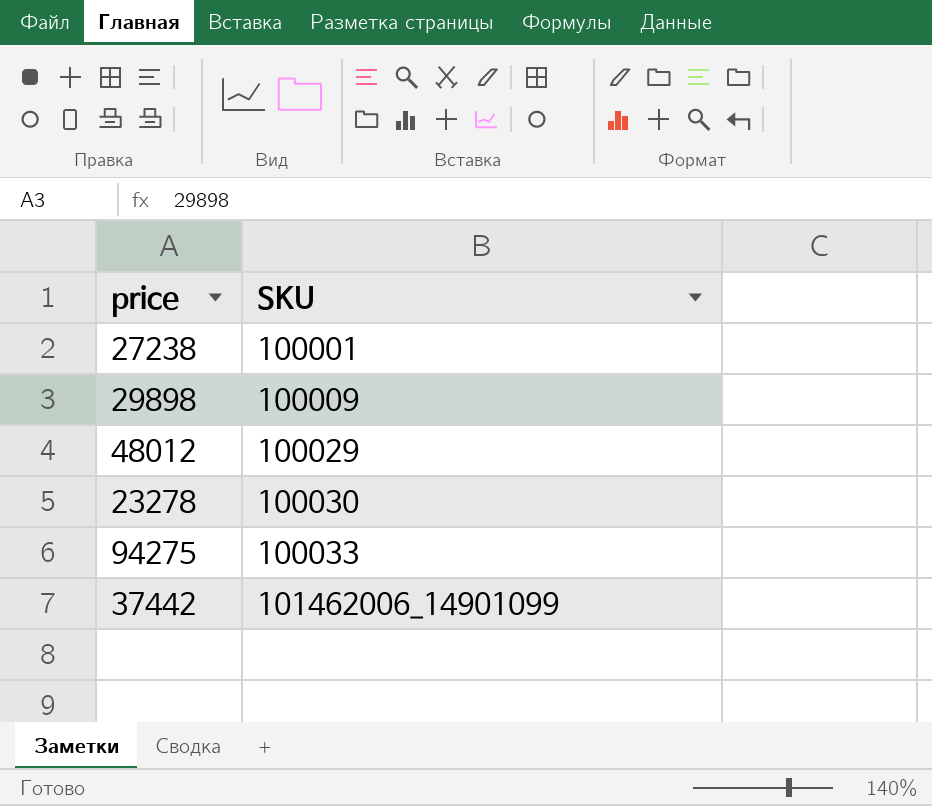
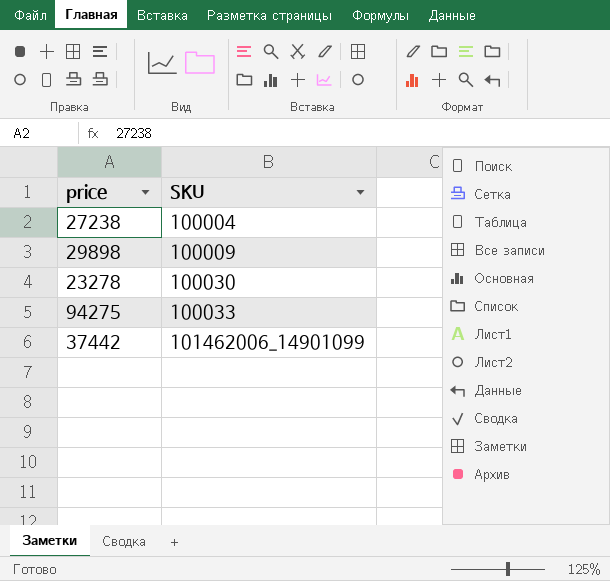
row 48012: 100029 -> none
27238 | SKU: 100001 -> 100004

